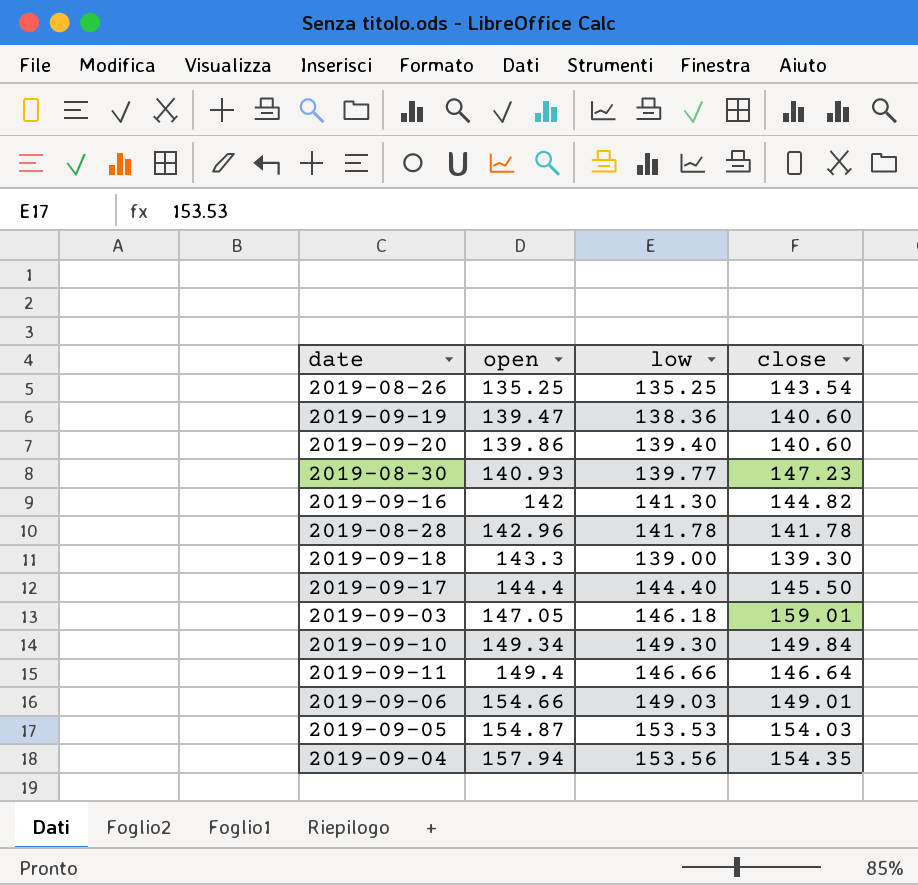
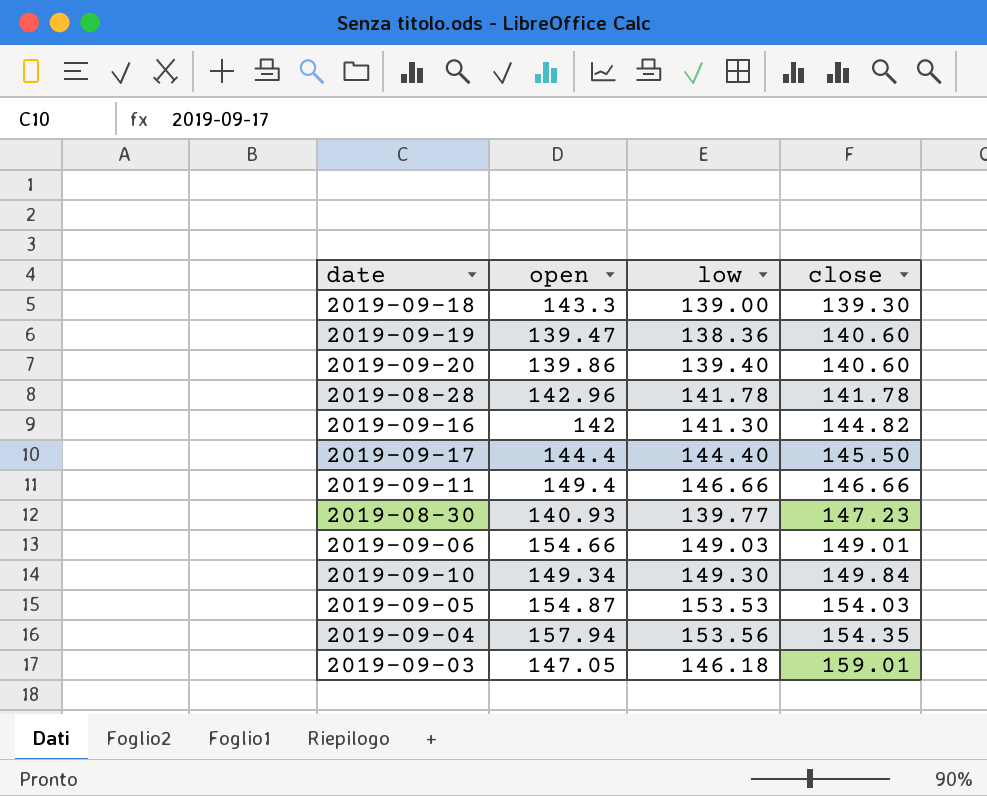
row order: open ascending -> close ascending
row 2019-08-26: 135.25 | 135.25 | 143.54 -> none
2019-09-11 | close: 146.64 -> 146.66

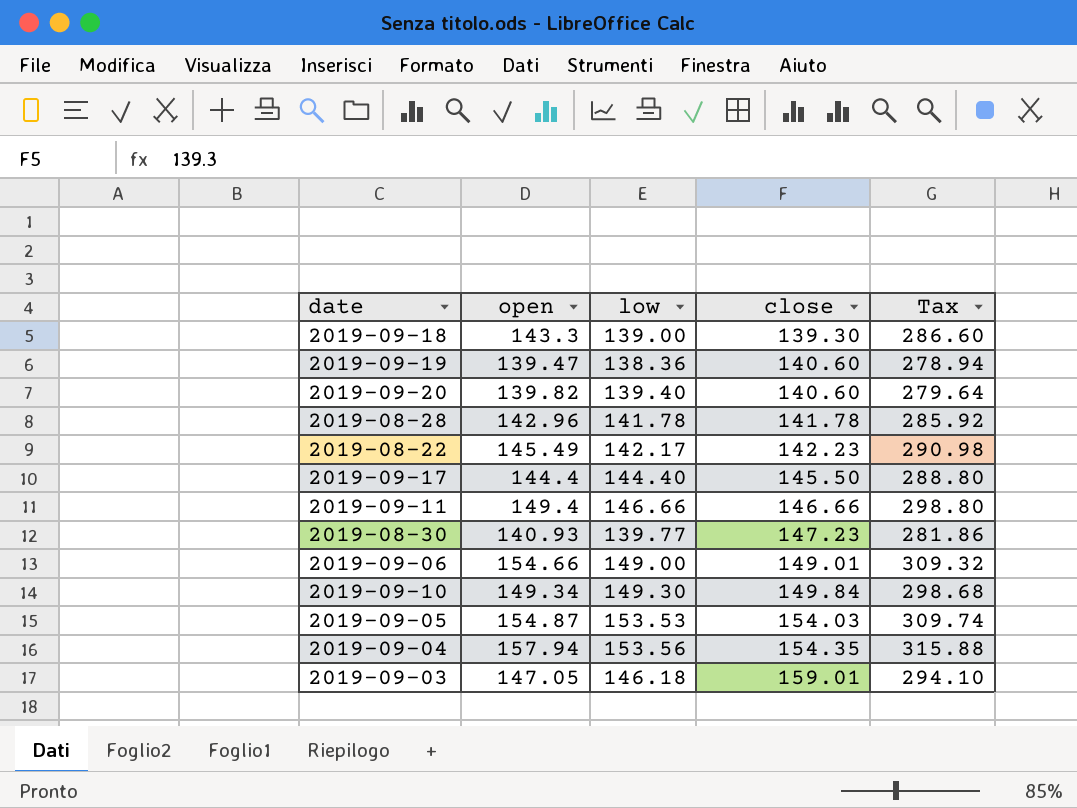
column Tax | formula: none -> [open] * 2
row 2019-09-16: 142 | 141.30 | 144.82 -> none
2019-09-20 | open: 139.86 -> 139.82
row 2019-08-22: none -> 145.49 | 142.17 | 142.23 | 290.98
2019-09-06 | low: 149.03 -> 149.00

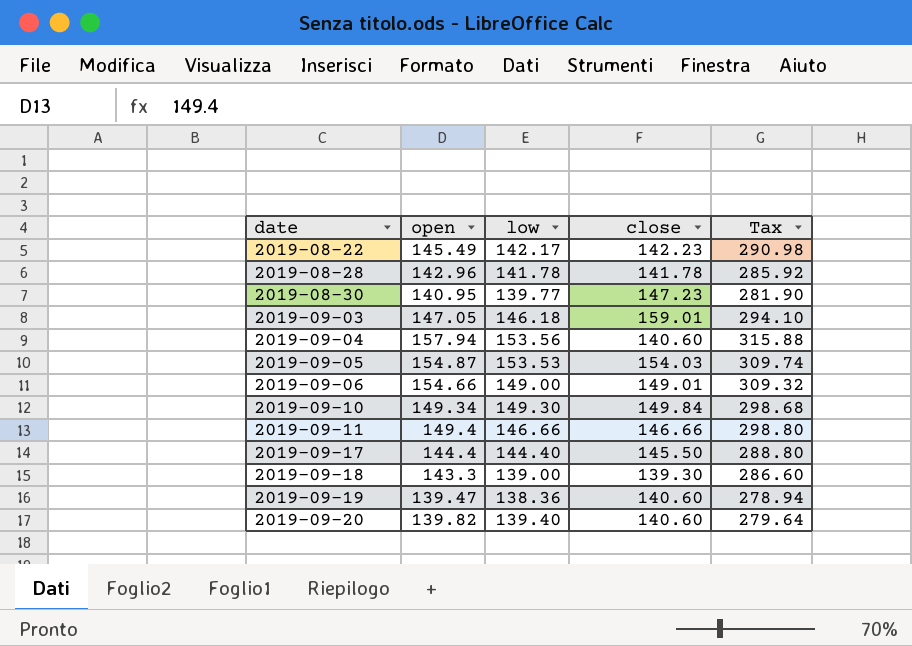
row order: close ascending -> date ascending
2019-08-30 | open: 140.93 -> 140.95
2019-08-30 | Tax: 281.86 -> 281.90
2019-09-04 | close: 154.35 -> 140.60

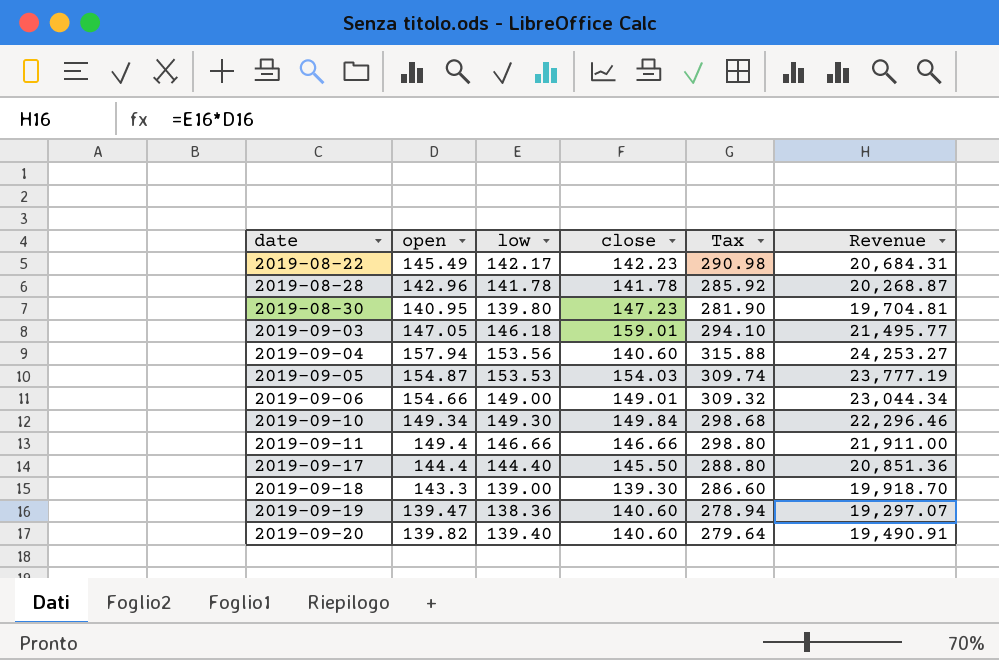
column Revenue | formula: none -> [open] * [low]
2019-08-30 | low: 139.77 -> 139.80

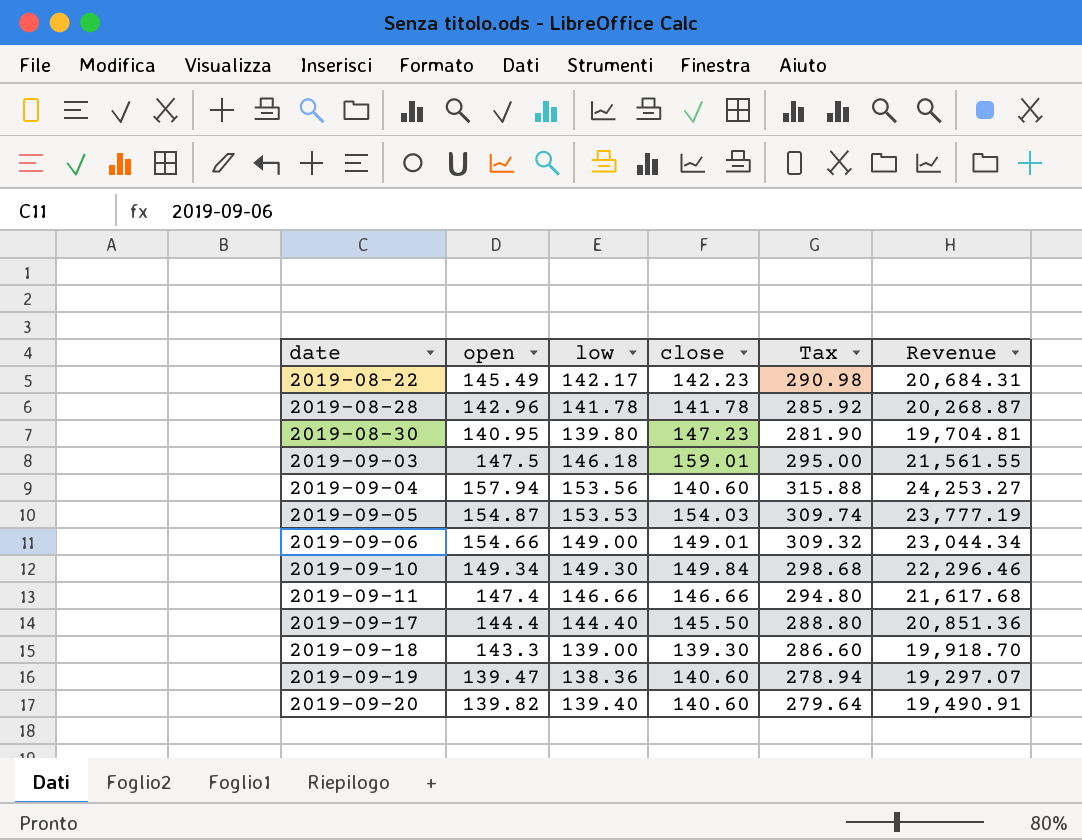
2019-09-03 | open: 147.05 -> 147.5
2019-09-03 | Tax: 294.10 -> 295.00
2019-09-03 | Revenue: 21,495.77 -> 21,561.55
2019-09-11 | open: 149.4 -> 147.4
2019-09-11 | Tax: 298.80 -> 294.80
2019-09-11 | Revenue: 21,911.00 -> 21,617.68

